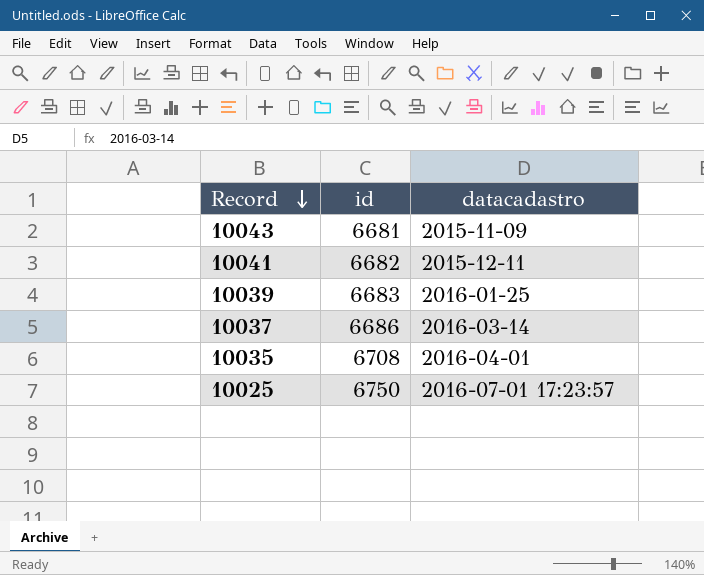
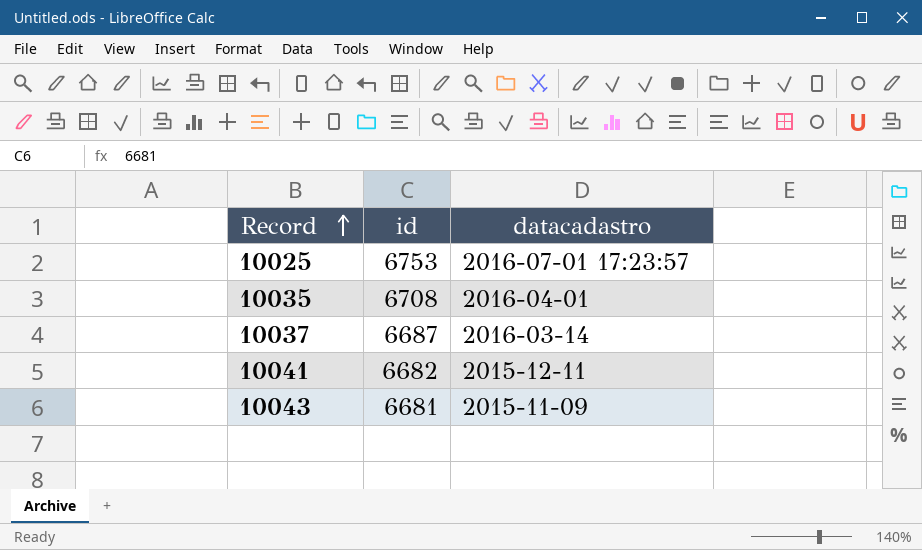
row order: Record descending -> Record ascending
row 10039: 6683 | 2016-01-25 -> none
10025 | id: 6750 -> 6753
10037 | id: 6686 -> 6687

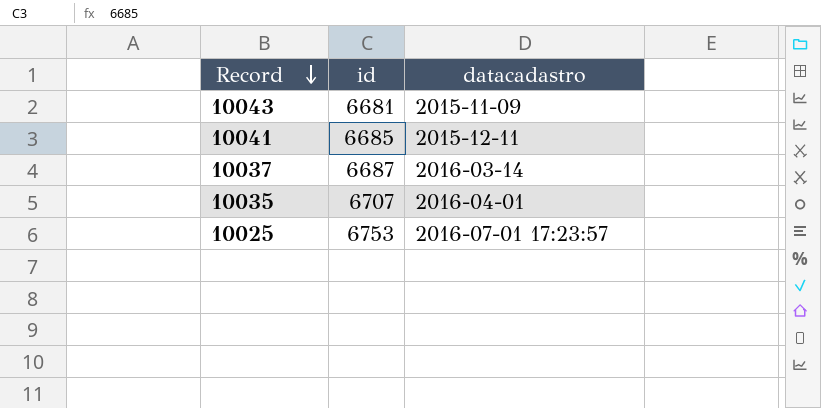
row order: Record ascending -> Record descending
10041 | id: 6682 -> 6685
10035 | id: 6708 -> 6707

